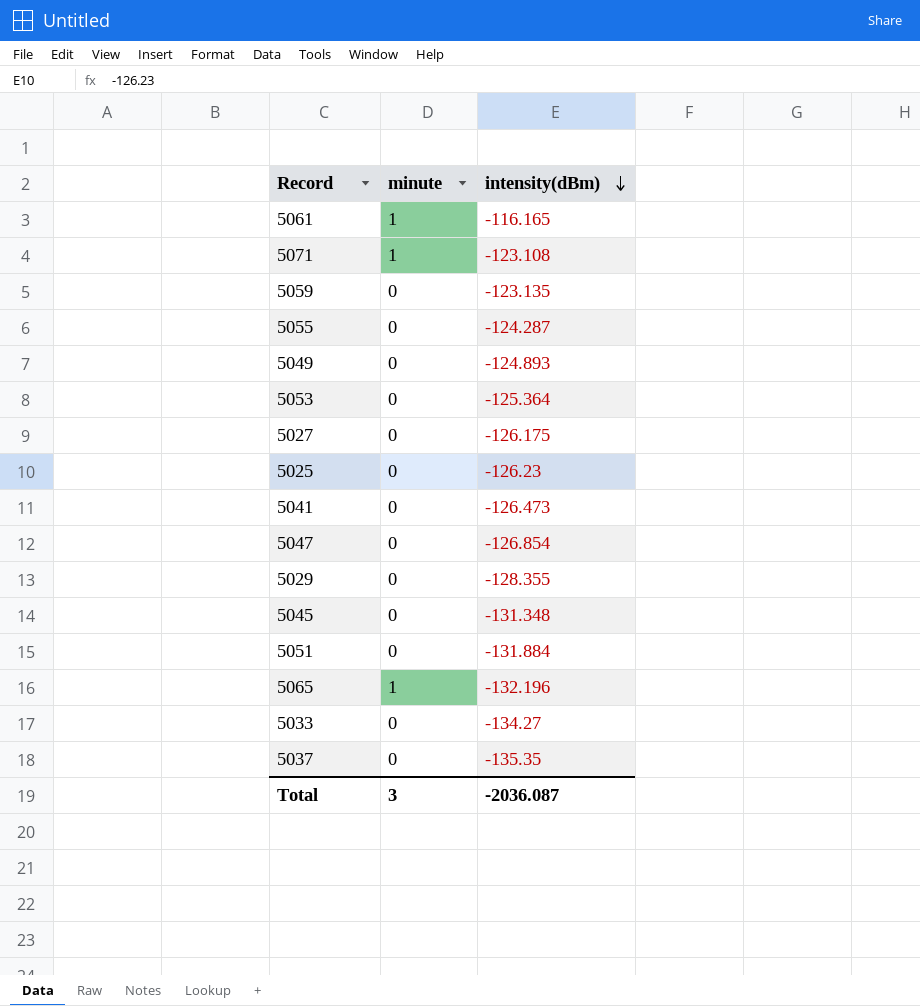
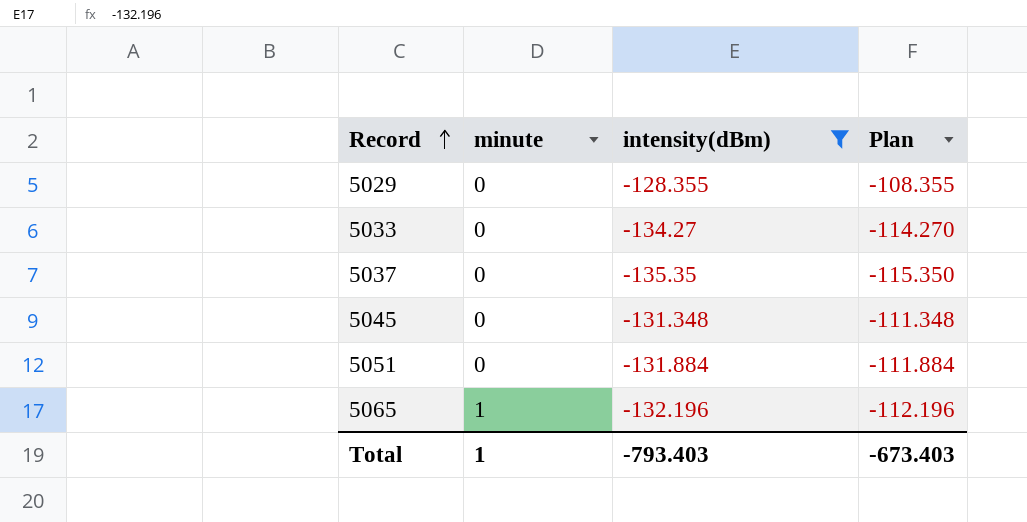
filter: none -> intensity(dBm) <= -128.355
row order: intensity(dBm) descending -> Record ascending
column Plan | formula: none -> [intensity(dBm)] + 20
Total | minute: 3 -> 1
Total | intensity(dBm): -2036.087 -> -793.403

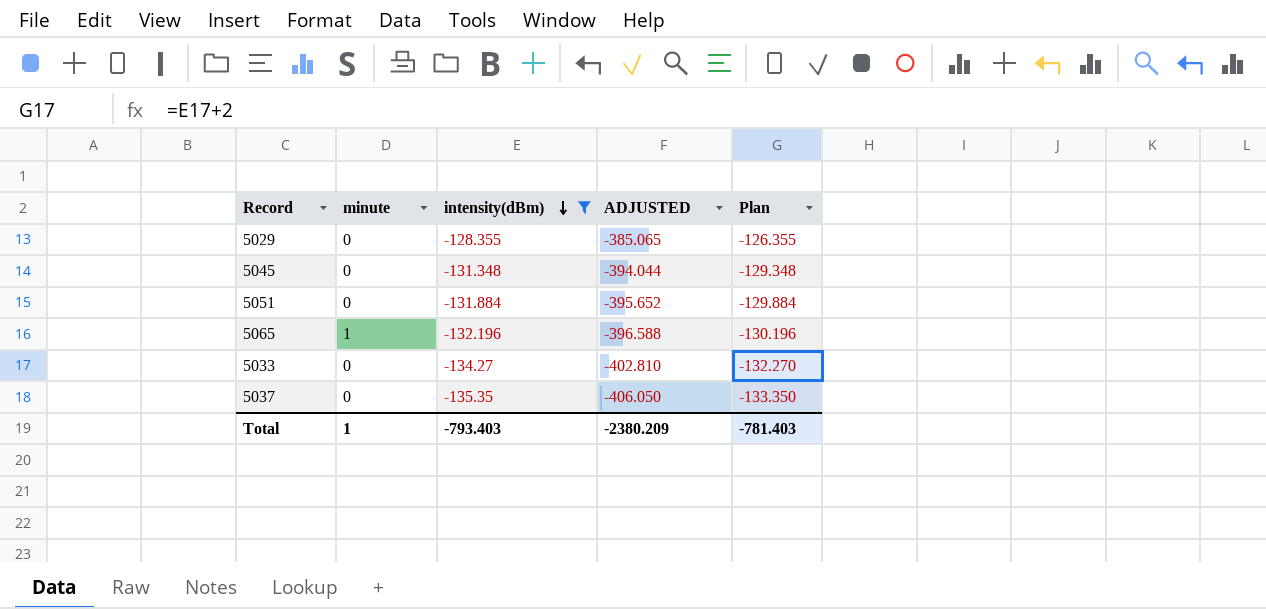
row order: Record ascending -> intensity(dBm) descending
column ADJUSTED | formula: none -> [intensity(dBm)] * 3
column Plan | formula: [intensity(dBm)] + 20 -> [intensity(dBm)] + 2
Total | Plan: -673.403 -> -781.403

